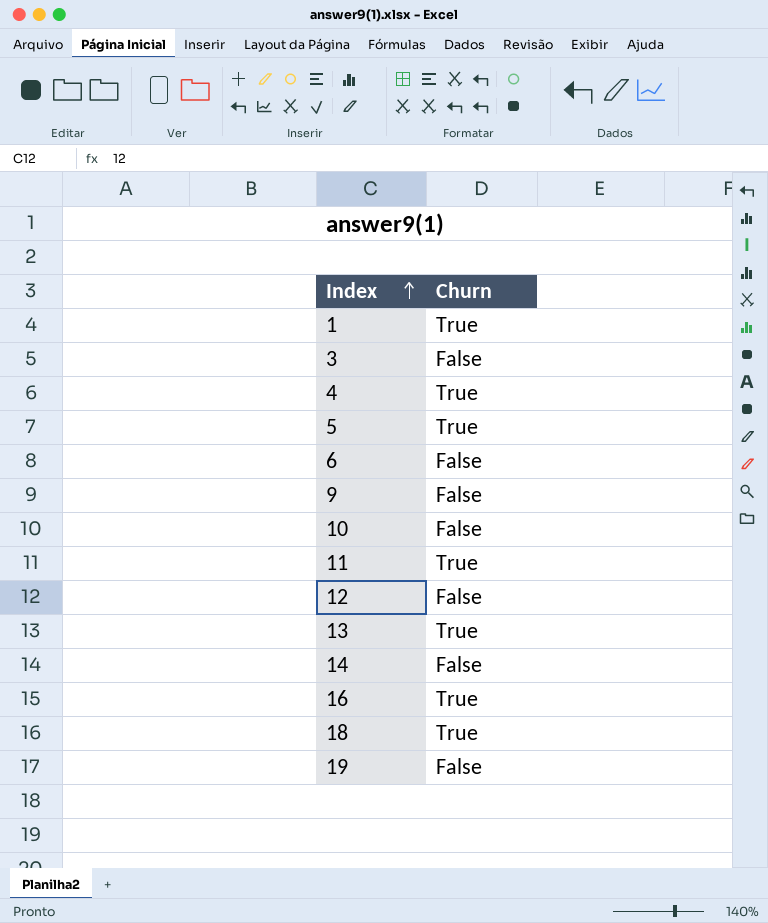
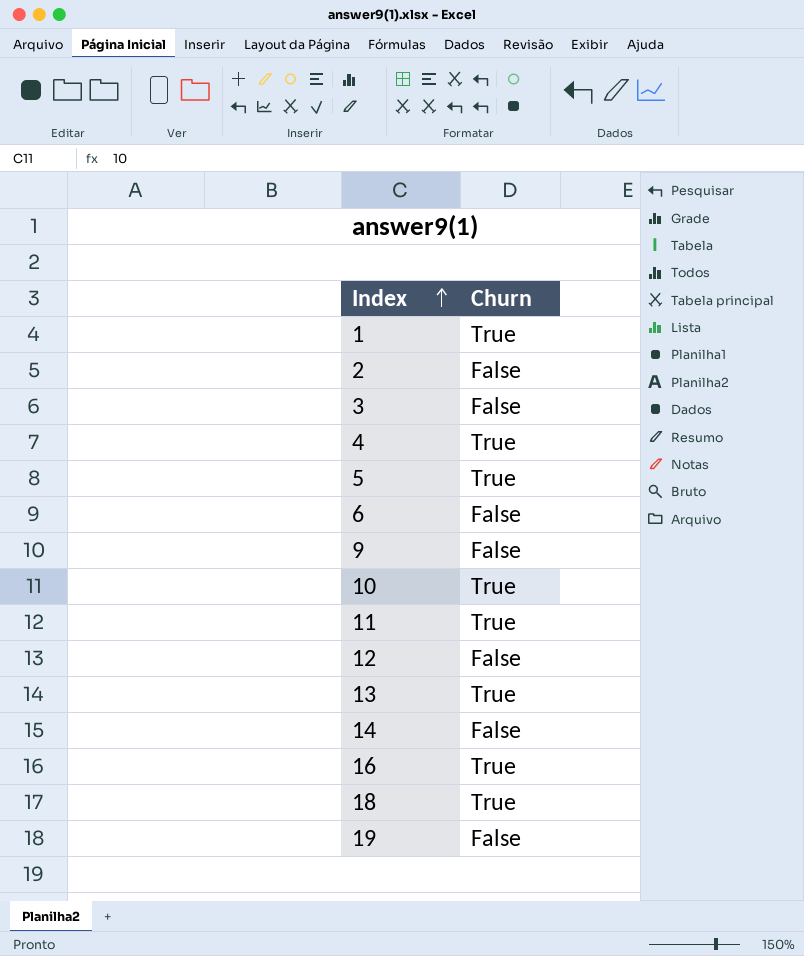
row 2: none -> False
10 | Churn: False -> True

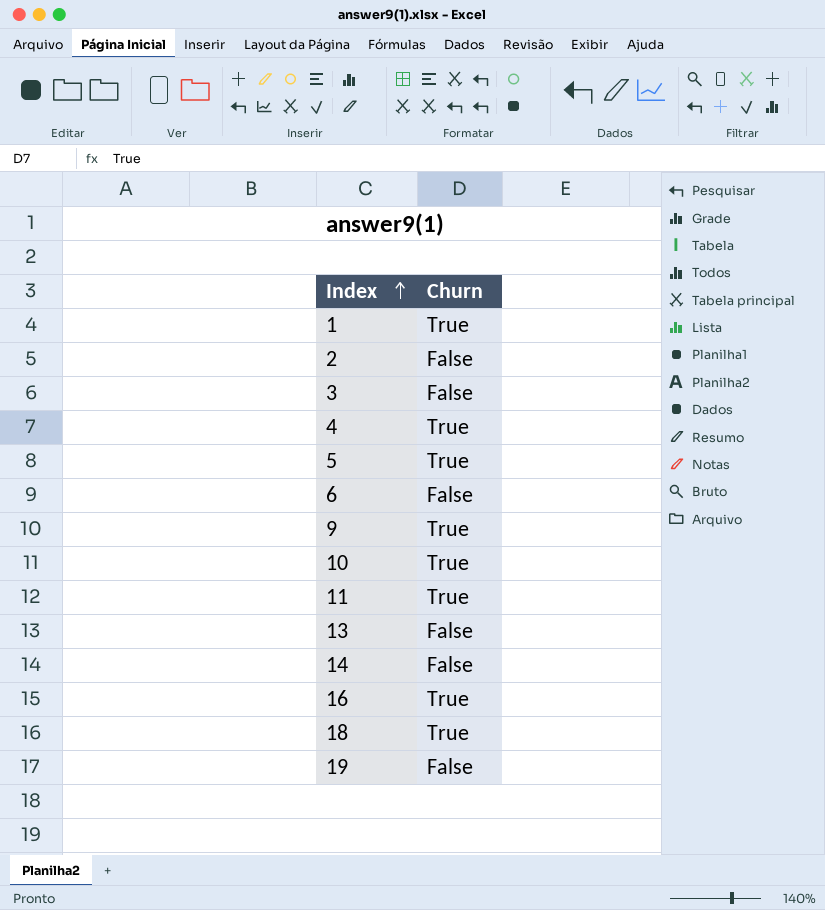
row 12: False -> none
9 | Churn: False -> True
13 | Churn: True -> False

